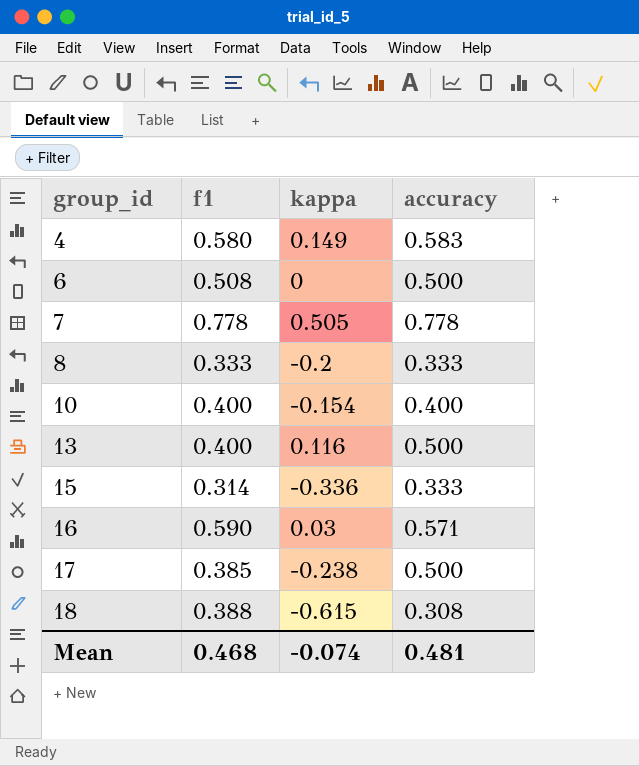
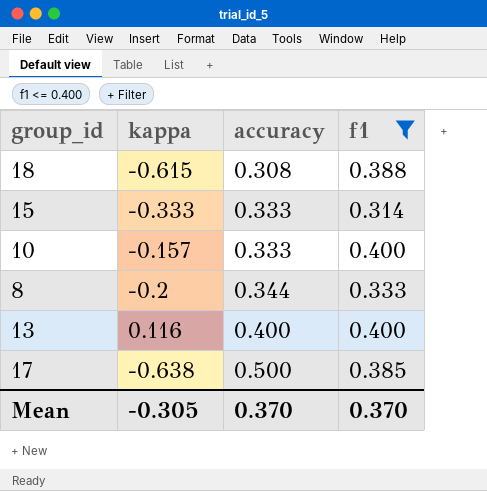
filter: none -> f1 <= 0.400
row order: group_id ascending -> accuracy ascending
column f1 | position: 2 -> 4
15 | kappa: -0.336 -> -0.333
10 | kappa: -0.154 -> -0.157
10 | accuracy: 0.400 -> 0.333
8 | accuracy: 0.333 -> 0.344
13 | accuracy: 0.500 -> 0.400
17 | kappa: -0.238 -> -0.638
Mean | kappa: -0.074 -> -0.305
Mean | accuracy: 0.481 -> 0.370
Mean | f1: 0.468 -> 0.370

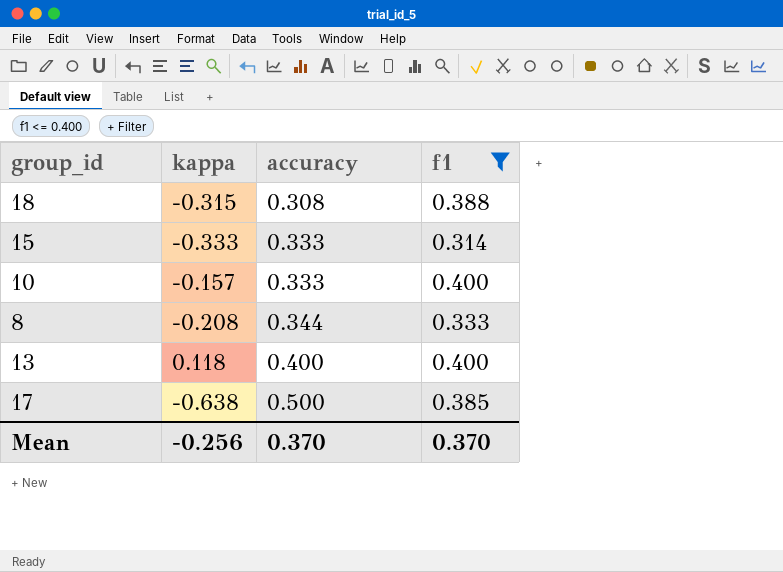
18 | kappa: -0.615 -> -0.315
8 | kappa: -0.2 -> -0.208
13 | kappa: 0.116 -> 0.118
Mean | kappa: -0.305 -> -0.256

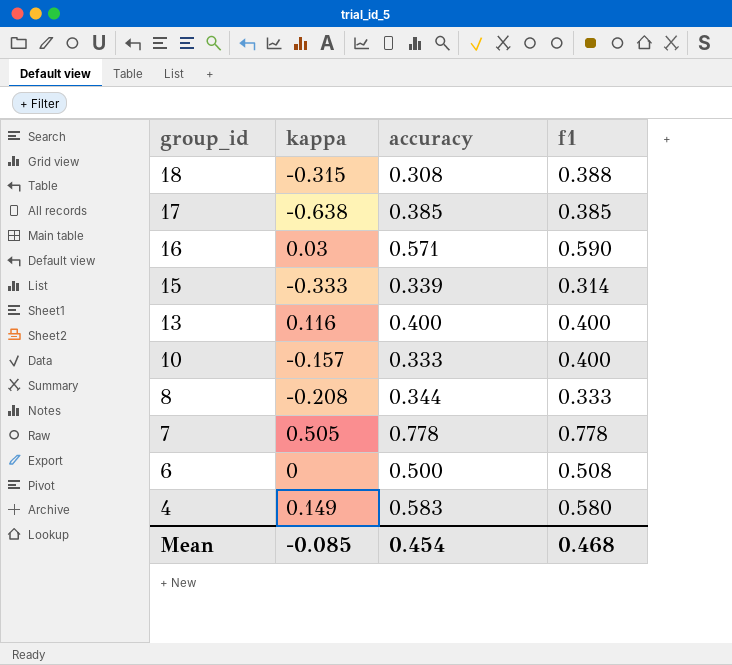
filter: f1 <= 0.400 -> none
row order: accuracy ascending -> group_id descending
17 | accuracy: 0.500 -> 0.385
15 | accuracy: 0.333 -> 0.339
13 | kappa: 0.118 -> 0.116
Mean | kappa: -0.256 -> -0.085
Mean | accuracy: 0.370 -> 0.454
Mean | f1: 0.370 -> 0.468

